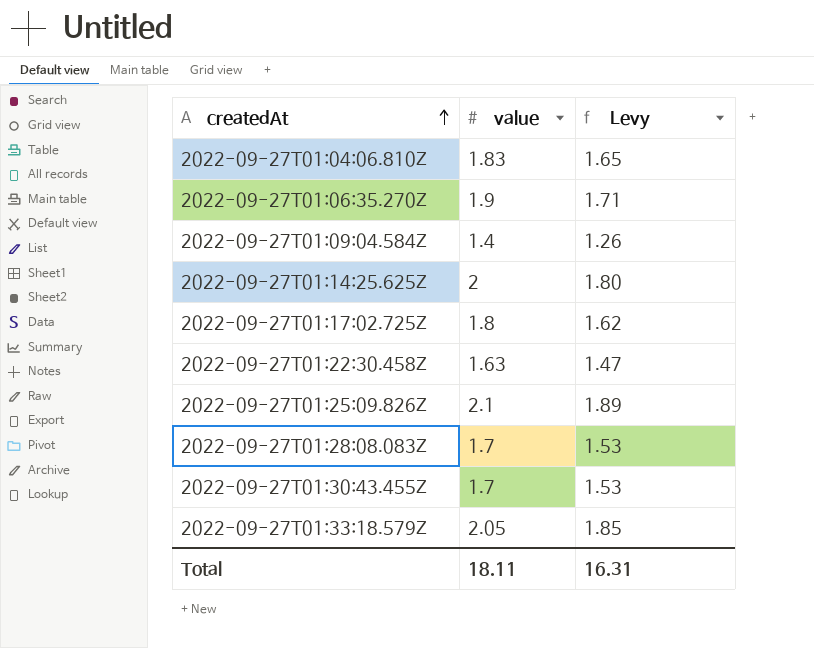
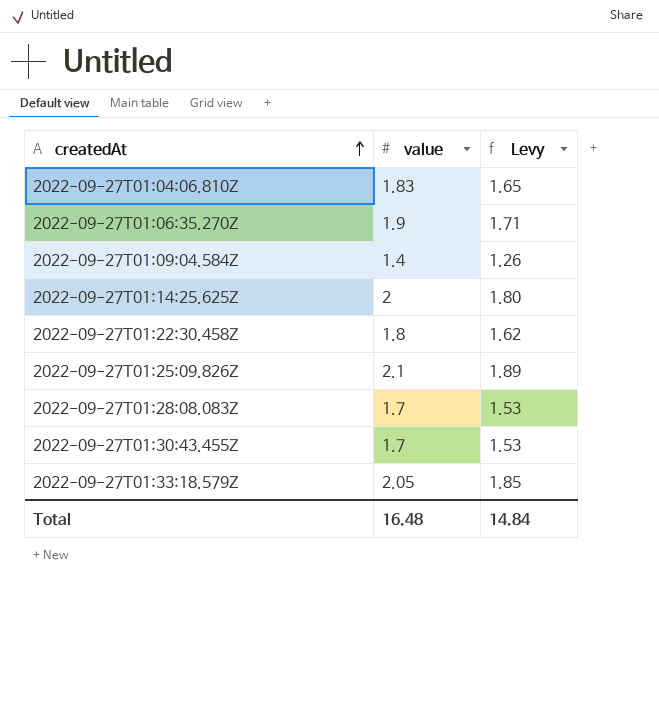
row 2022-09-27T01:17:02.725Z: 1.8 | 1.62 -> none
2022-09-27T01:22:30.458Z | value: 1.63 -> 1.8
2022-09-27T01:22:30.458Z | Levy: 1.47 -> 1.62
Total | value: 18.11 -> 16.48
Total | Levy: 16.31 -> 14.84

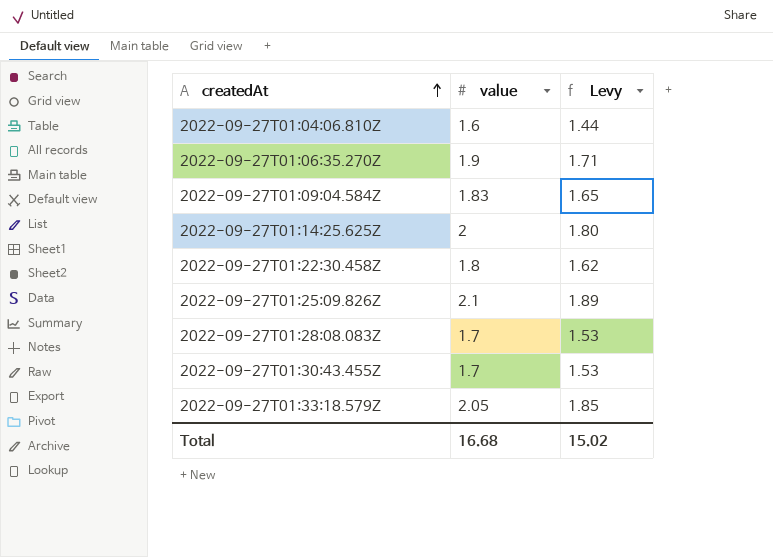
2022-09-27T01:04:06.810Z | value: 1.83 -> 1.6
2022-09-27T01:04:06.810Z | Levy: 1.65 -> 1.44
2022-09-27T01:09:04.584Z | value: 1.4 -> 1.83
2022-09-27T01:09:04.584Z | Levy: 1.26 -> 1.65
Total | value: 16.48 -> 16.68
Total | Levy: 14.84 -> 15.02

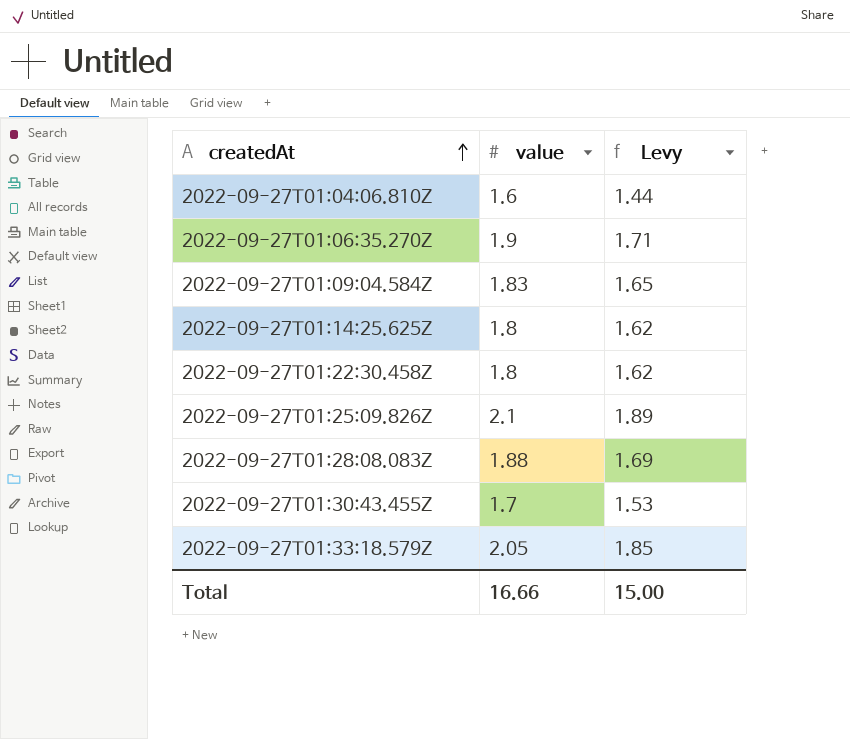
2022-09-27T01:14:25.625Z | value: 2 -> 1.8
2022-09-27T01:14:25.625Z | Levy: 1.80 -> 1.62
2022-09-27T01:28:08.083Z | value: 1.7 -> 1.88
2022-09-27T01:28:08.083Z | Levy: 1.53 -> 1.69
Total | value: 16.68 -> 16.66
Total | Levy: 15.02 -> 15.00

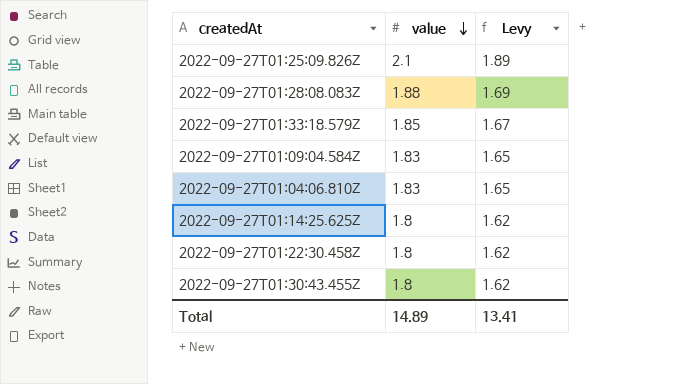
row order: createdAt ascending -> value descending
row 2022-09-27T01:06:35.270Z: 1.9 | 1.71 -> none
2022-09-27T01:33:18.579Z | value: 2.05 -> 1.85
2022-09-27T01:33:18.579Z | Levy: 1.85 -> 1.67
2022-09-27T01:04:06.810Z | value: 1.6 -> 1.83
2022-09-27T01:04:06.810Z | Levy: 1.44 -> 1.65
2022-09-27T01:30:43.455Z | value: 1.7 -> 1.8
2022-09-27T01:30:43.455Z | Levy: 1.53 -> 1.62
Total | value: 16.66 -> 14.89
Total | Levy: 15.00 -> 13.41

